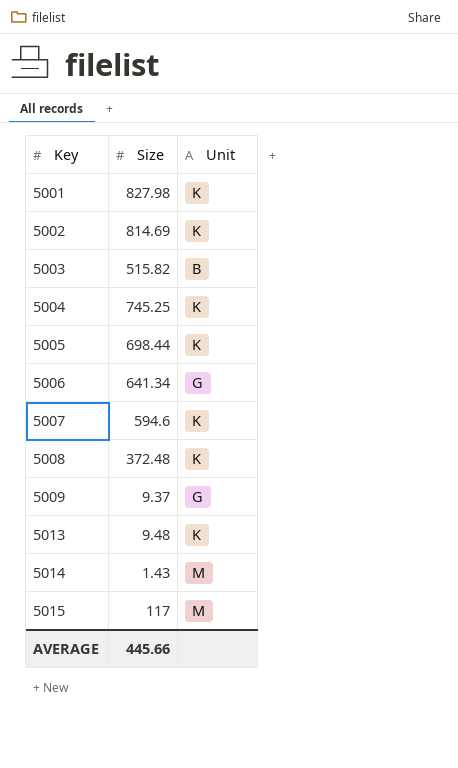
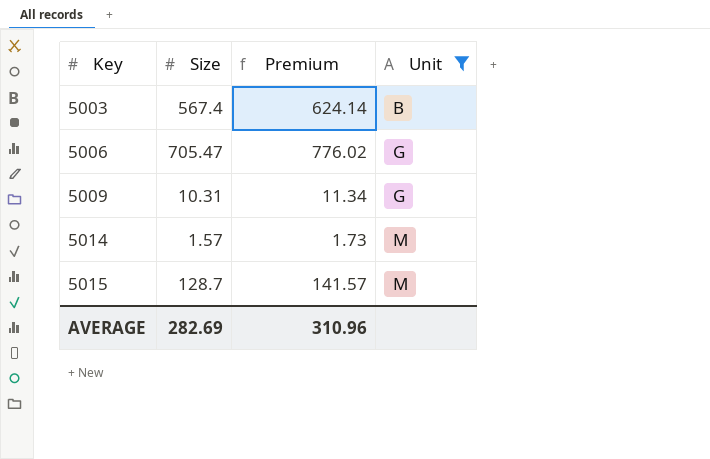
filter: none -> Unit != K
column Premium | formula: none -> [Size] * 1.1
5003 | Size: 515.82 -> 567.4
5006 | Size: 641.34 -> 705.47
5009 | Size: 9.37 -> 10.31
5014 | Size: 1.43 -> 1.57
5015 | Size: 117 -> 128.7
AVERAGE | Size: 445.66 -> 282.69

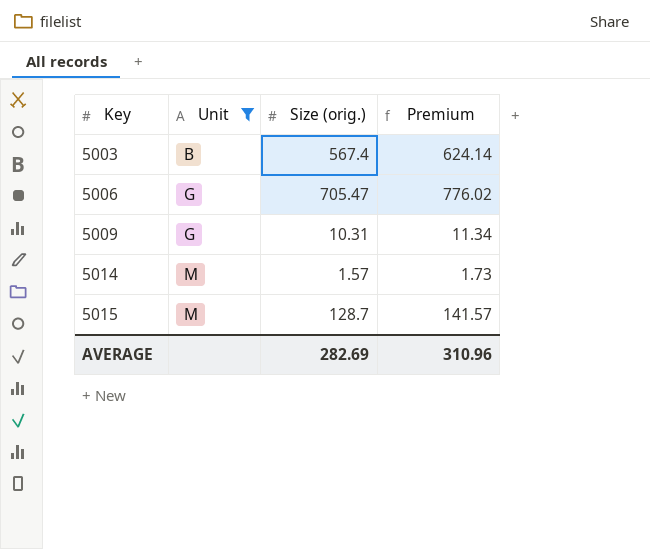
column Unit | position: 4 -> 2
column name: Size -> Size (orig.)

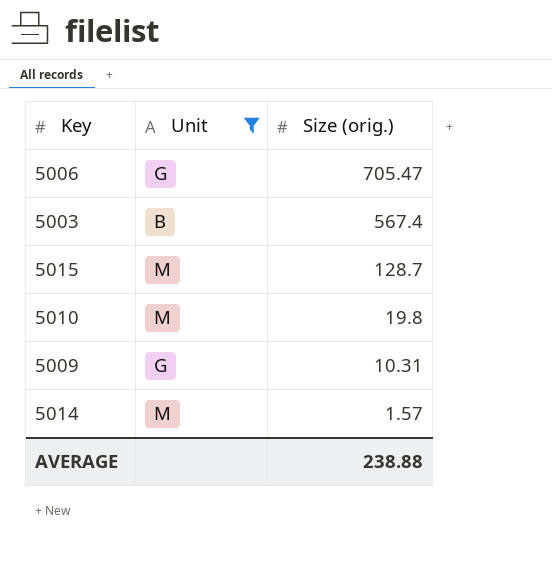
row order: Key ascending -> Size (orig.) descending
column Premium | formula: [Size (orig.)] * 1.1 -> none
row 5010: none -> M | 19.8
AVERAGE | Size (orig.): 282.69 -> 238.88

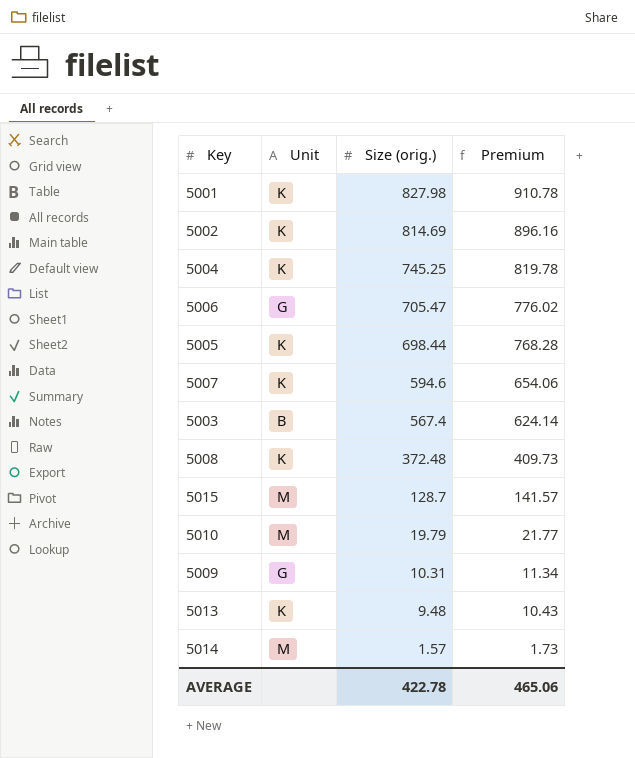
filter: Unit != K -> none
column Premium | formula: none -> [Size (orig.)] * 1.1
5010 | Size (orig.): 19.8 -> 19.79
AVERAGE | Size (orig.): 238.88 -> 422.78

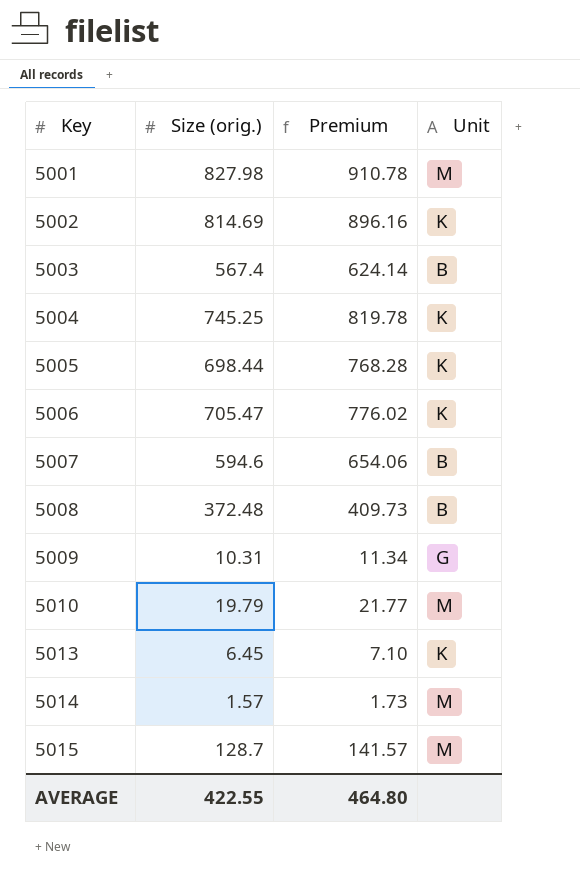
row order: Size (orig.) descending -> Key ascending
column Unit | position: 2 -> 4
5001 | Unit: K -> M
5006 | Unit: G -> K
5007 | Unit: K -> B
5008 | Unit: K -> B
5013 | Size (orig.): 9.48 -> 6.45
5013 | Premium: 10.43 -> 7.10
AVERAGE | Size (orig.): 422.78 -> 422.55
AVERAGE | Premium: 465.06 -> 464.80

